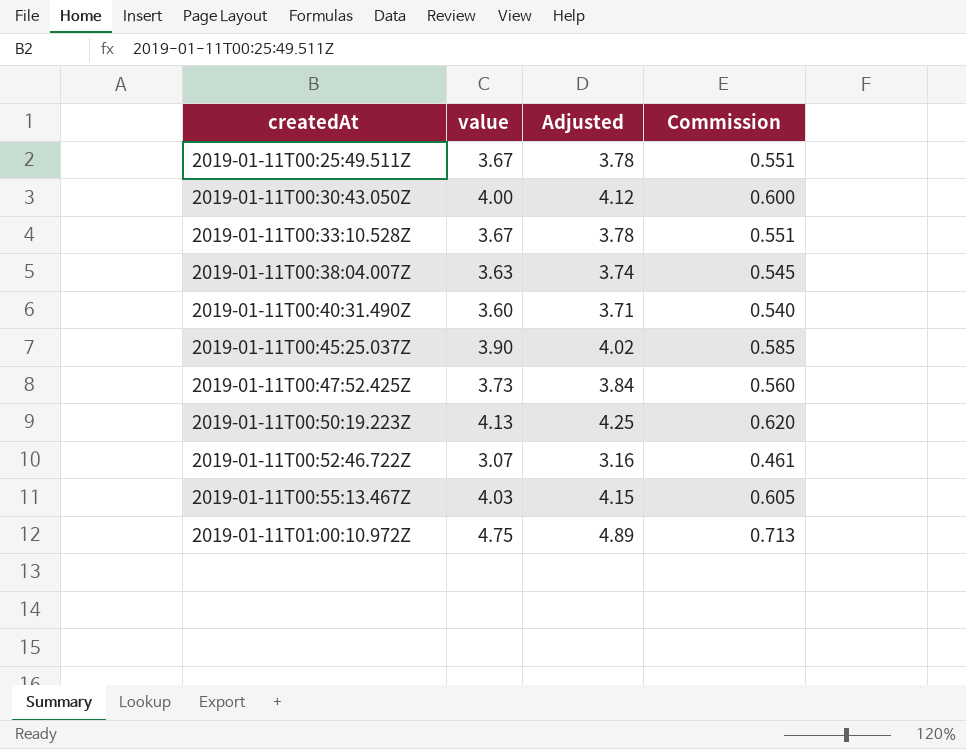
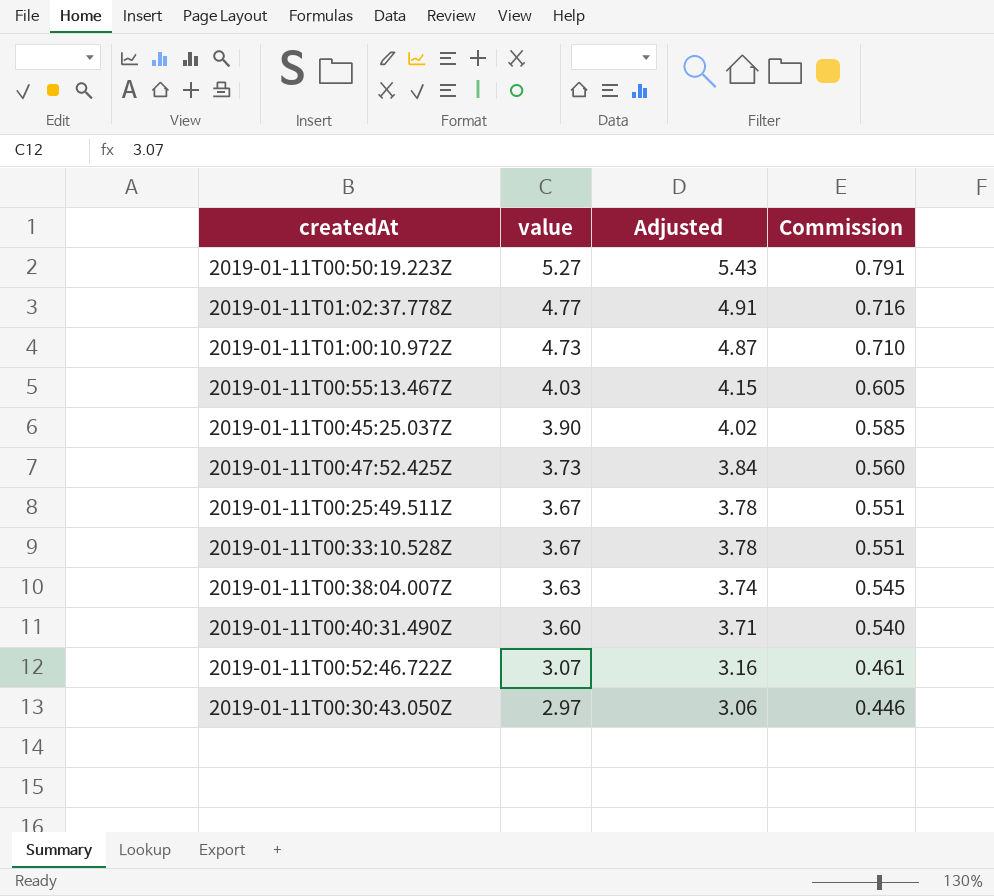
row order: createdAt ascending -> value descending
2019-01-11T00:50:19.223Z | value: 4.13 -> 5.27
2019-01-11T00:50:19.223Z | Adjusted: 4.25 -> 5.43
2019-01-11T00:50:19.223Z | Commission: 0.620 -> 0.791
row 2019-01-11T01:02:37.778Z: none -> 4.77 | 4.91 | 0.716
2019-01-11T01:00:10.972Z | value: 4.75 -> 4.73
2019-01-11T01:00:10.972Z | Adjusted: 4.89 -> 4.87
2019-01-11T01:00:10.972Z | Commission: 0.713 -> 0.710
2019-01-11T00:30:43.050Z | value: 4.00 -> 2.97
2019-01-11T00:30:43.050Z | Adjusted: 4.12 -> 3.06
2019-01-11T00:30:43.050Z | Commission: 0.600 -> 0.446

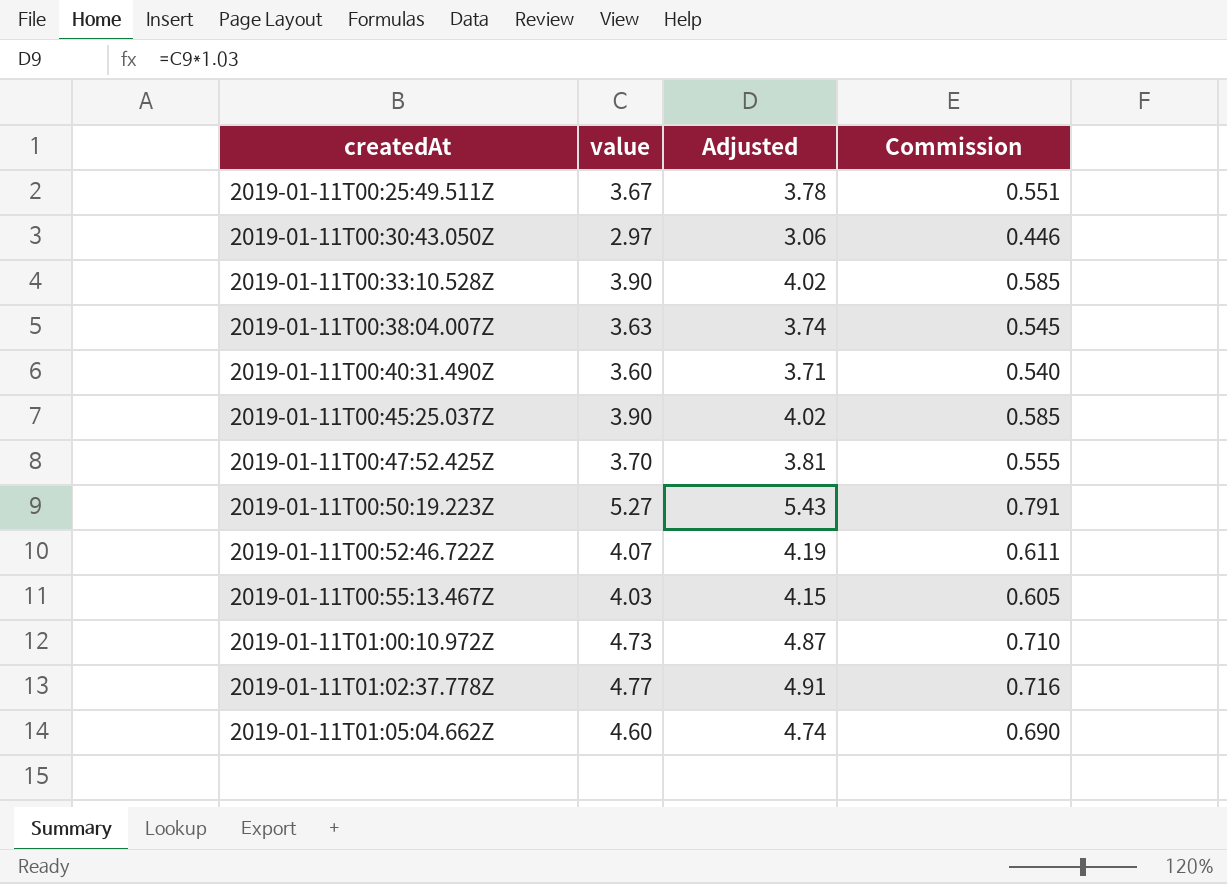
row order: value descending -> createdAt ascending
2019-01-11T00:33:10.528Z | value: 3.67 -> 3.90
2019-01-11T00:33:10.528Z | Adjusted: 3.78 -> 4.02
2019-01-11T00:33:10.528Z | Commission: 0.551 -> 0.585
2019-01-11T00:47:52.425Z | value: 3.73 -> 3.70
2019-01-11T00:47:52.425Z | Adjusted: 3.84 -> 3.81
2019-01-11T00:47:52.425Z | Commission: 0.560 -> 0.555
2019-01-11T00:52:46.722Z | value: 3.07 -> 4.07
2019-01-11T00:52:46.722Z | Adjusted: 3.16 -> 4.19
2019-01-11T00:52:46.722Z | Commission: 0.461 -> 0.611
row 2019-01-11T01:05:04.662Z: none -> 4.60 | 4.74 | 0.690

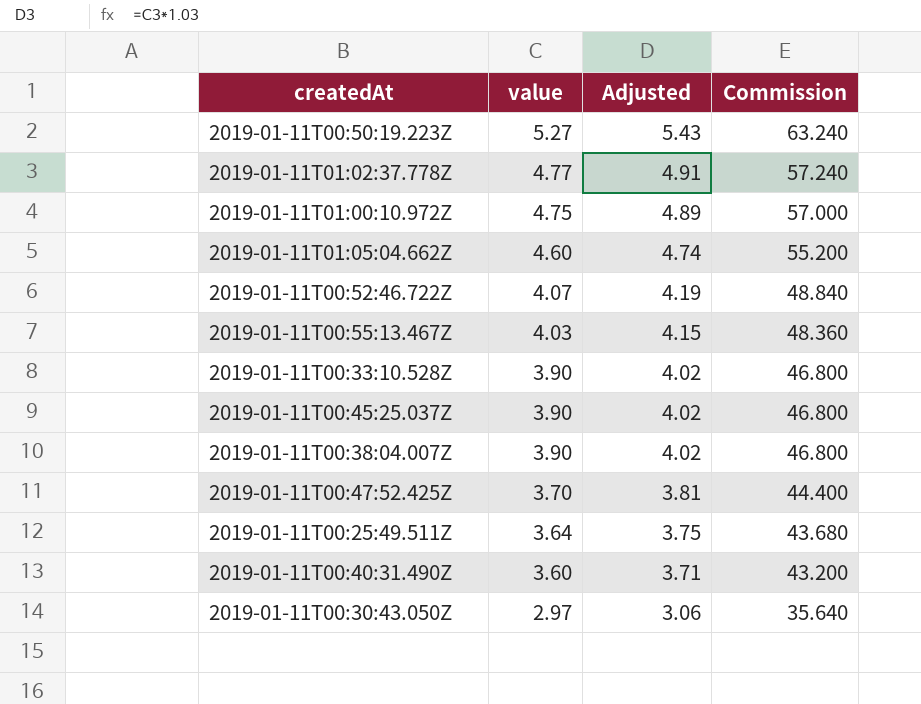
row order: createdAt ascending -> value descending
column Commission | formula: [value] * 0.15 -> [value] * 12
2019-01-11T01:00:10.972Z | value: 4.73 -> 4.75
2019-01-11T01:00:10.972Z | Adjusted: 4.87 -> 4.89
2019-01-11T00:38:04.007Z | value: 3.63 -> 3.90
2019-01-11T00:38:04.007Z | Adjusted: 3.74 -> 4.02
2019-01-11T00:25:49.511Z | value: 3.67 -> 3.64
2019-01-11T00:25:49.511Z | Adjusted: 3.78 -> 3.75

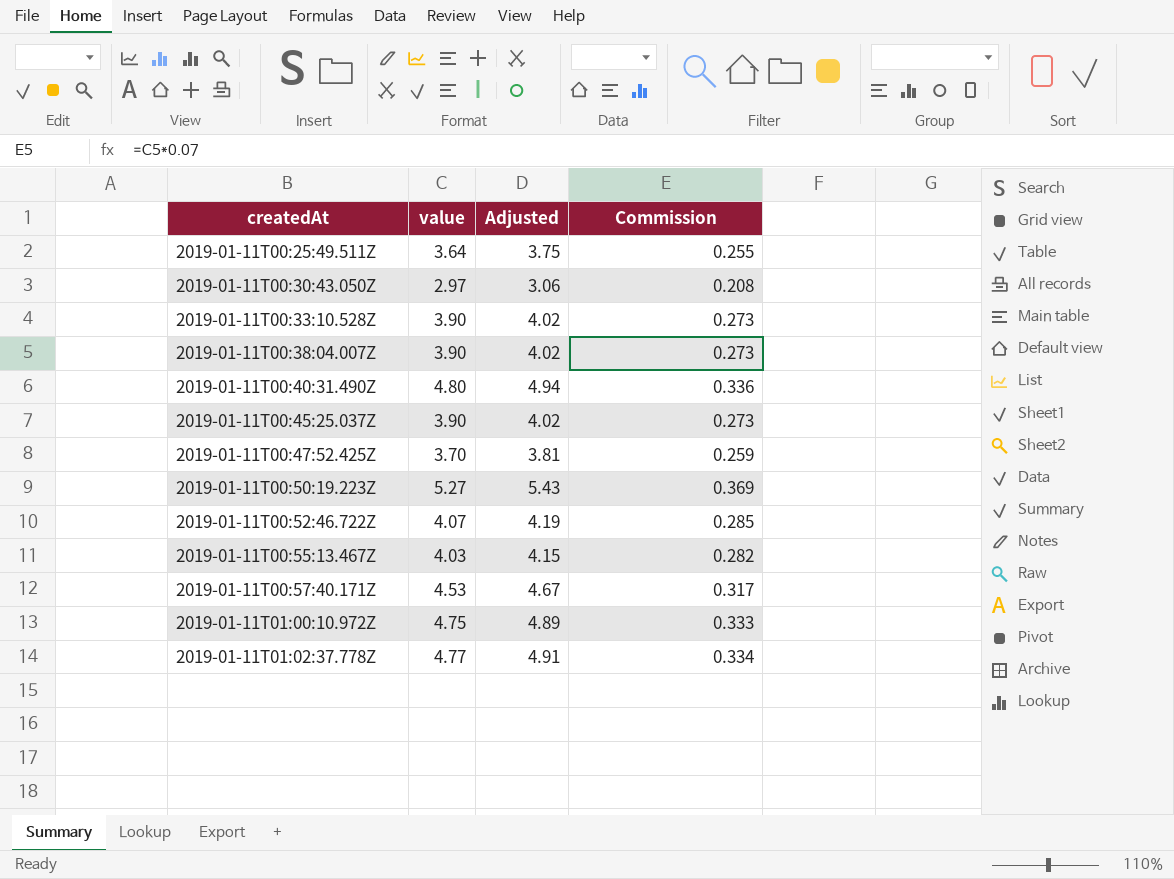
row order: value descending -> createdAt ascending
column Commission | formula: [value] * 12 -> [value] * 0.07
row 2019-01-11T01:05:04.662Z: 4.60 | 4.74 | 55.200 -> none
2019-01-11T00:40:31.490Z | value: 3.60 -> 4.80
2019-01-11T00:40:31.490Z | Adjusted: 3.71 -> 4.94
row 2019-01-11T00:57:40.171Z: none -> 4.53 | 4.67 | 0.317

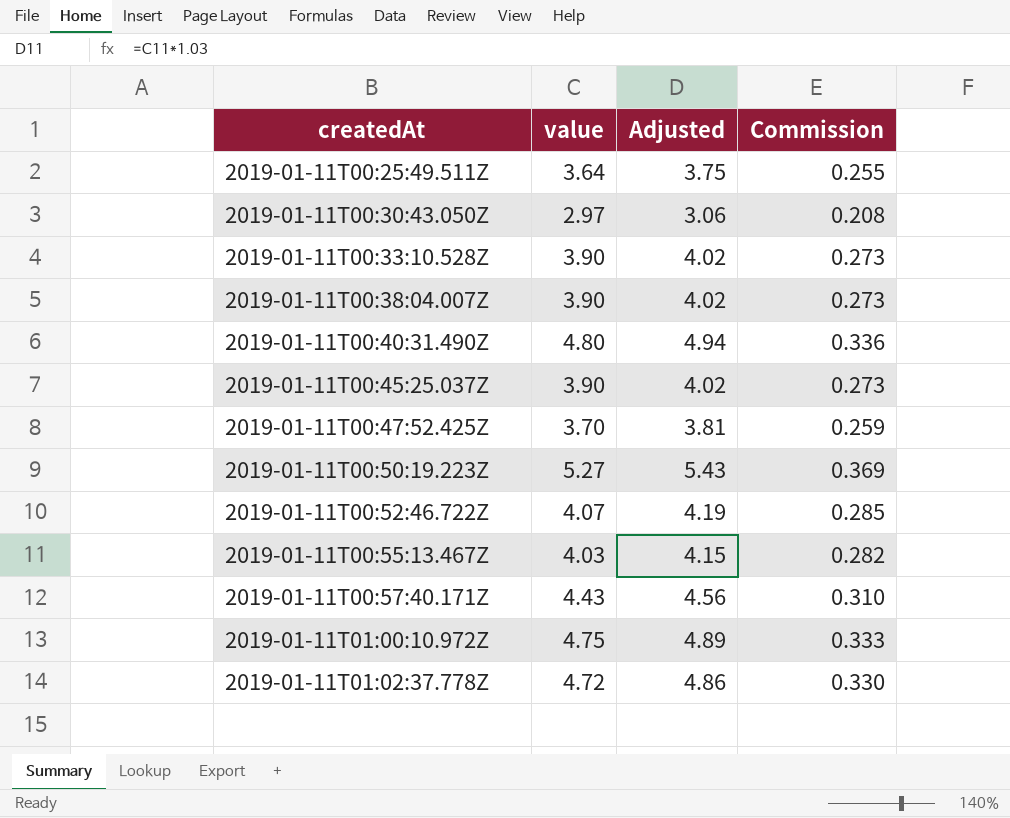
2019-01-11T00:57:40.171Z | value: 4.53 -> 4.43
2019-01-11T00:57:40.171Z | Adjusted: 4.67 -> 4.56
2019-01-11T00:57:40.171Z | Commission: 0.317 -> 0.310
2019-01-11T01:02:37.778Z | value: 4.77 -> 4.72
2019-01-11T01:02:37.778Z | Adjusted: 4.91 -> 4.86
2019-01-11T01:02:37.778Z | Commission: 0.334 -> 0.330

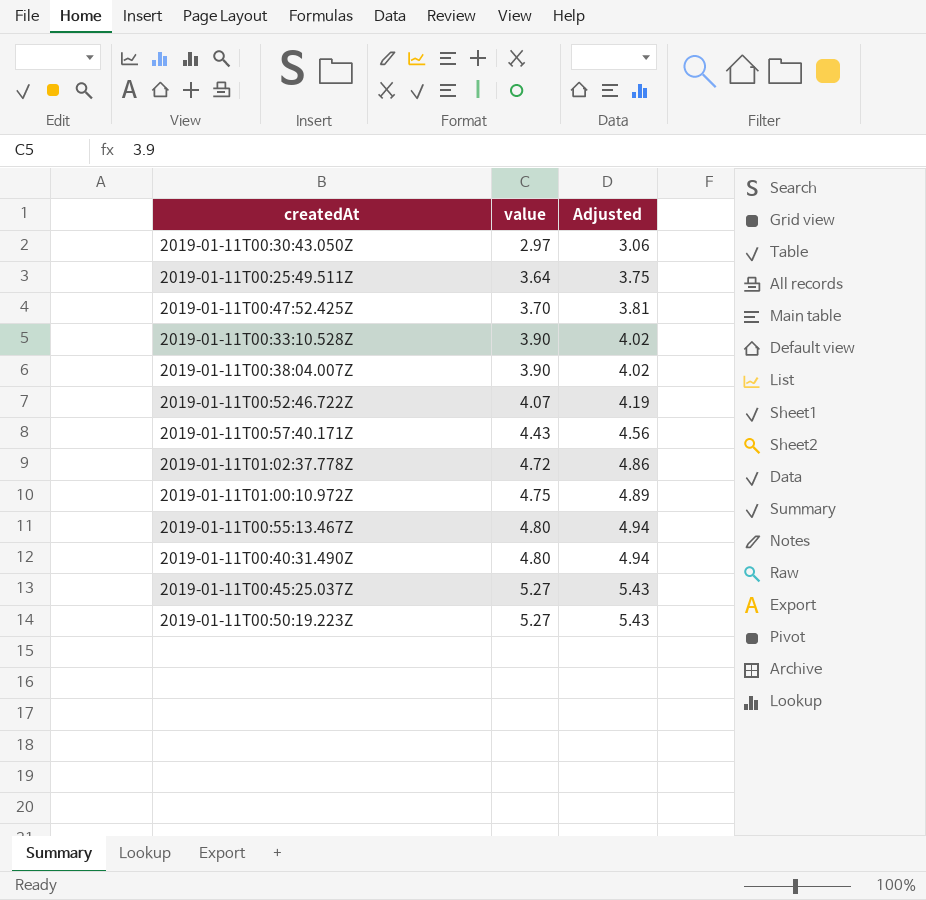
row order: createdAt ascending -> value ascending
column Commission | formula: [value] * 0.07 -> none
2019-01-11T00:55:13.467Z | value: 4.03 -> 4.80
2019-01-11T00:55:13.467Z | Adjusted: 4.15 -> 4.94
2019-01-11T00:45:25.037Z | value: 3.90 -> 5.27
2019-01-11T00:45:25.037Z | Adjusted: 4.02 -> 5.43

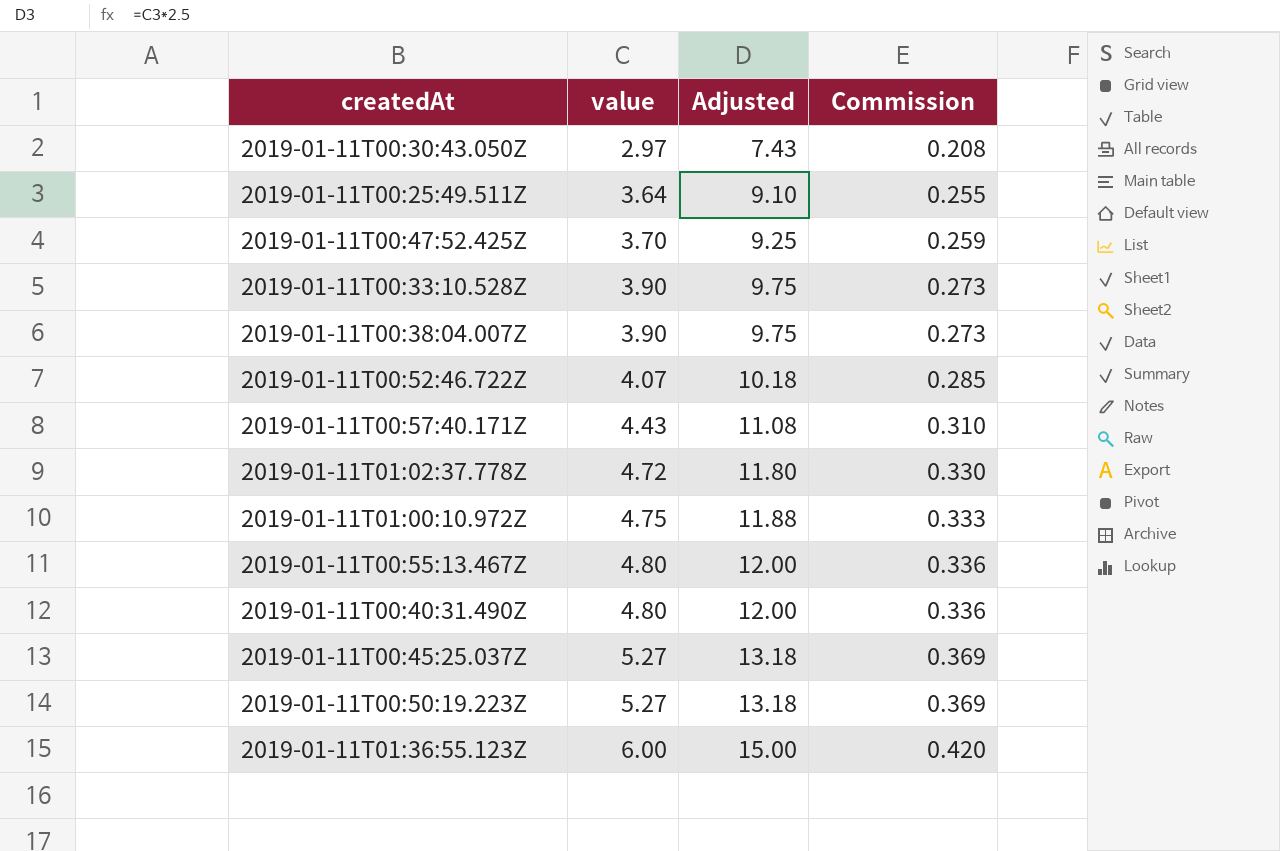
column Adjusted | formula: [value] * 1.03 -> [value] * 2.5
column Commission | formula: none -> [value] * 0.07
row 2019-01-11T01:36:55.123Z: none -> 6.00 | 15.00 | 0.420

